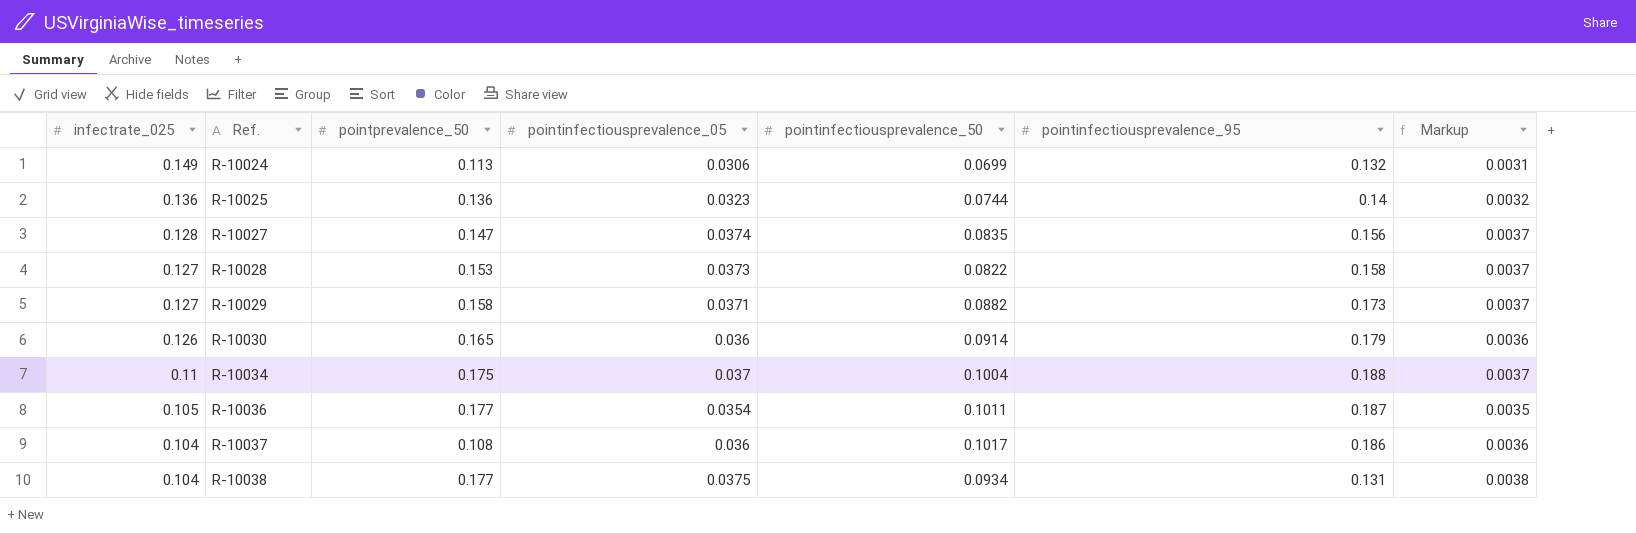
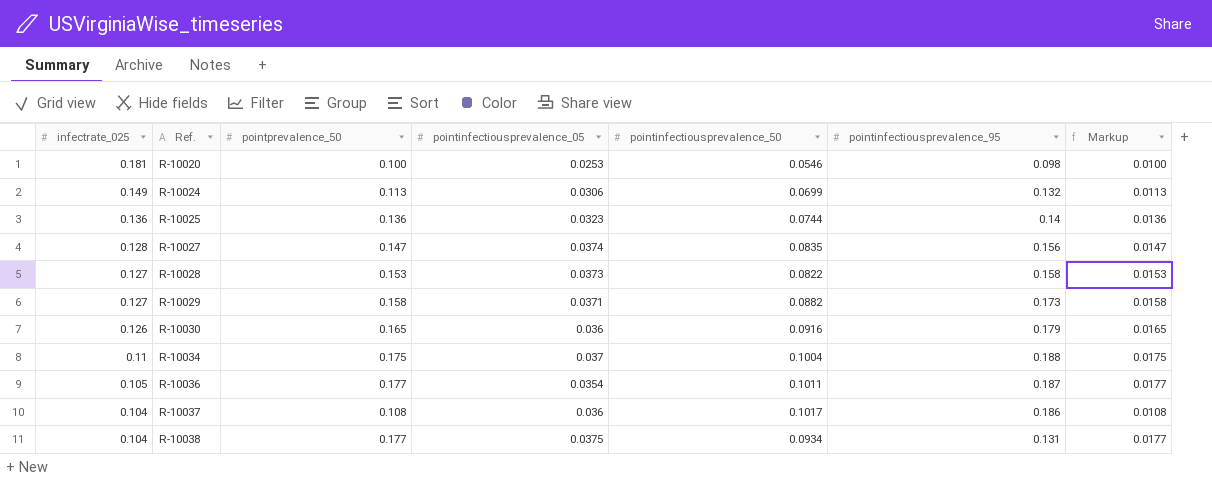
column Markup | formula: [pointinfectiousprevalence_05] * 0.1 -> [pointprevalence_50] * 0.1
row R-10020: none -> 0.181 | 0.100 | 0.0253 | 0.0546 | 0.098 | 0.0100
R-10030 | pointinfectiousprevalence_50: 0.0914 -> 0.0916

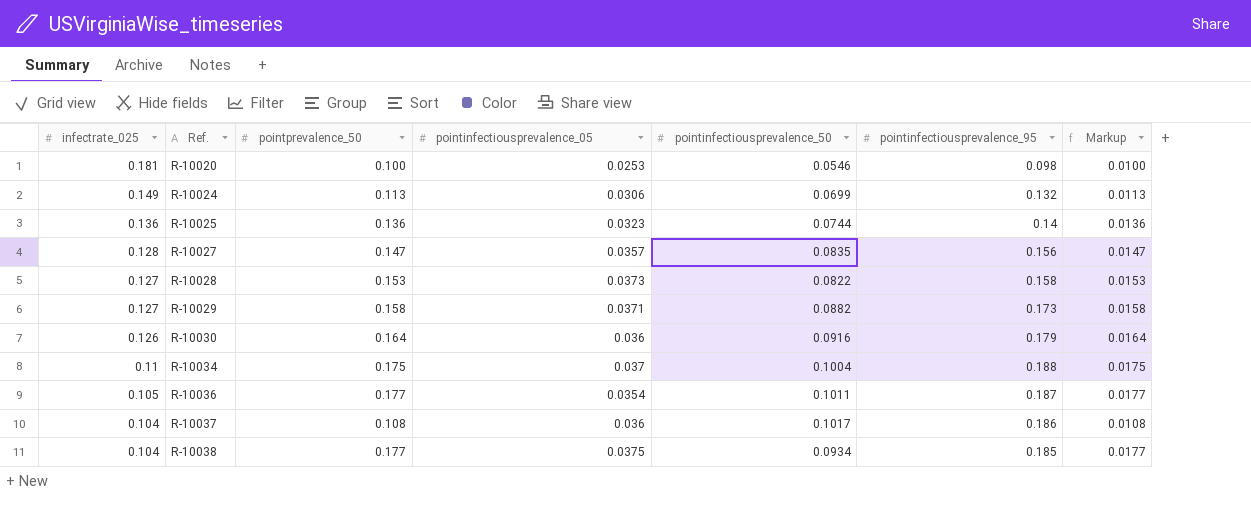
R-10027 | pointinfectiousprevalence_05: 0.0374 -> 0.0357
R-10030 | pointprevalence_50: 0.165 -> 0.164
R-10030 | Markup: 0.0165 -> 0.0164
R-10038 | pointinfectiousprevalence_95: 0.131 -> 0.185

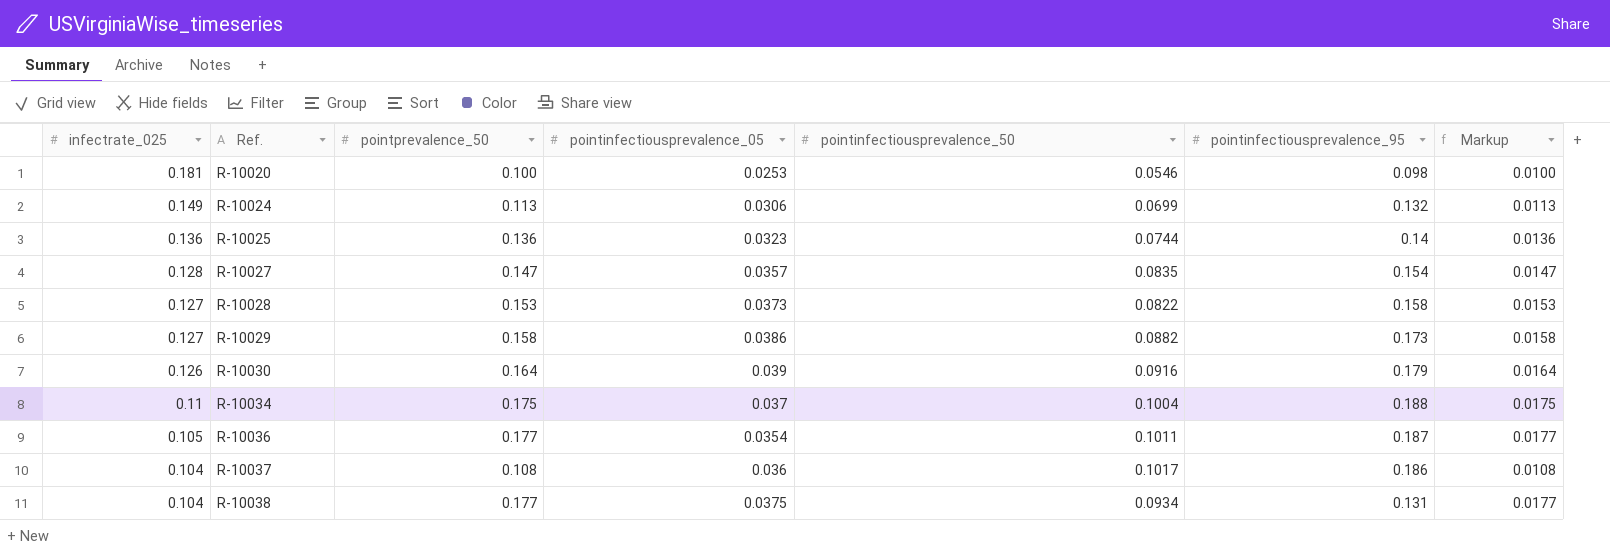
R-10027 | pointinfectiousprevalence_95: 0.156 -> 0.154
R-10029 | pointinfectiousprevalence_05: 0.0371 -> 0.0386
R-10030 | pointinfectiousprevalence_05: 0.036 -> 0.039
R-10038 | pointinfectiousprevalence_95: 0.185 -> 0.131

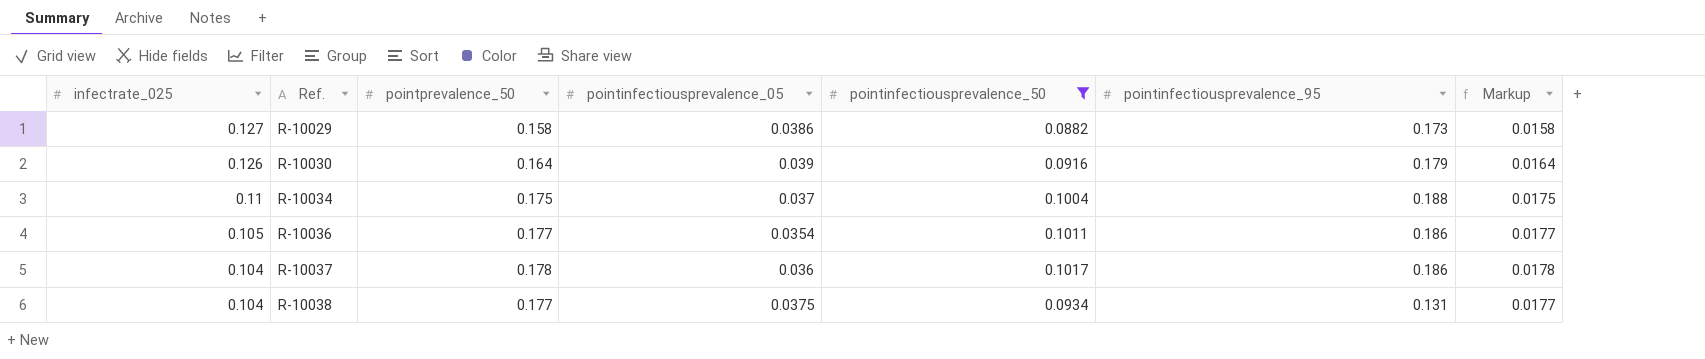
filter: none -> pointinfectiousprevalence_50 >= 0.0882
R-10036 | pointinfectiousprevalence_95: 0.187 -> 0.186
R-10037 | pointprevalence_50: 0.108 -> 0.178
R-10037 | Markup: 0.0108 -> 0.0178

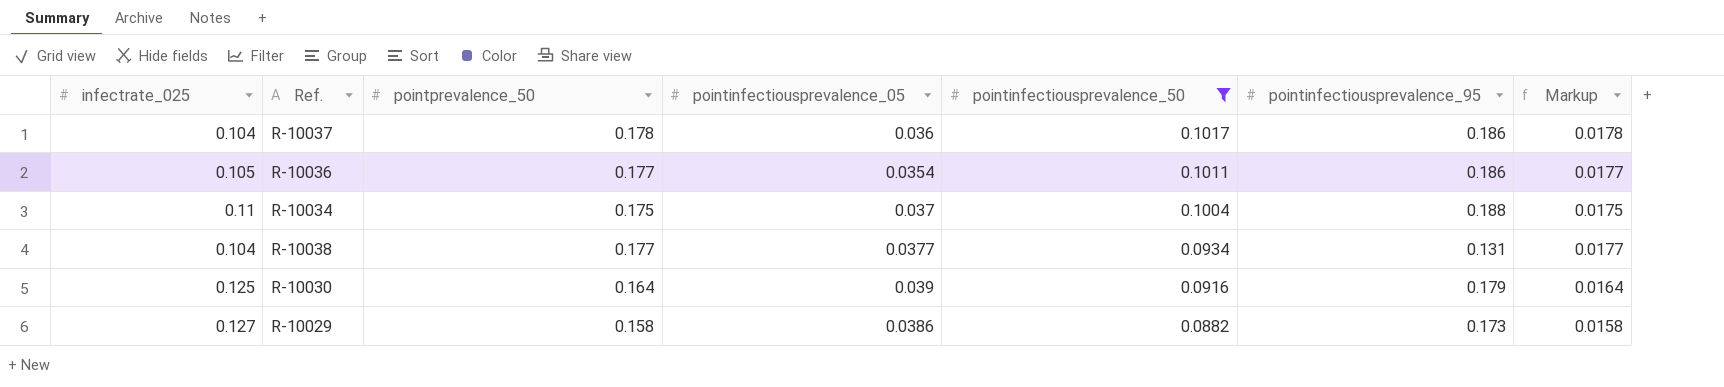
row order: infectrate_025 descending -> pointinfectiousprevalence_50 descending
R-10038 | pointinfectiousprevalence_05: 0.0375 -> 0.0377
R-10030 | infectrate_025: 0.126 -> 0.125

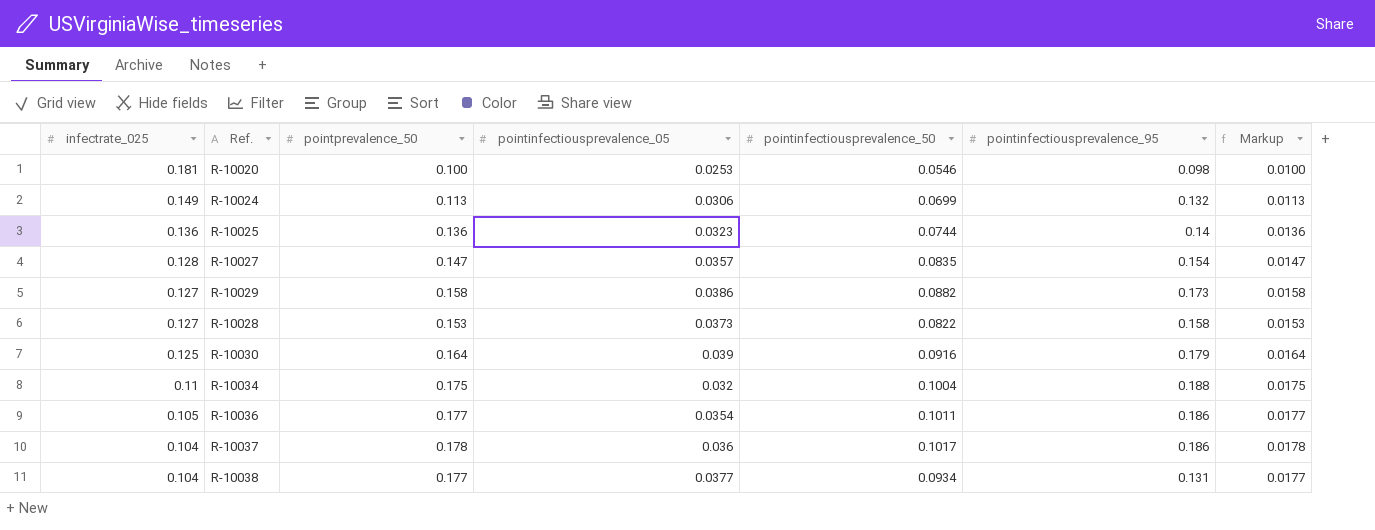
filter: pointinfectiousprevalence_50 >= 0.0882 -> none
row order: pointinfectiousprevalence_50 descending -> infectrate_025 descending
R-10034 | pointinfectiousprevalence_05: 0.037 -> 0.032

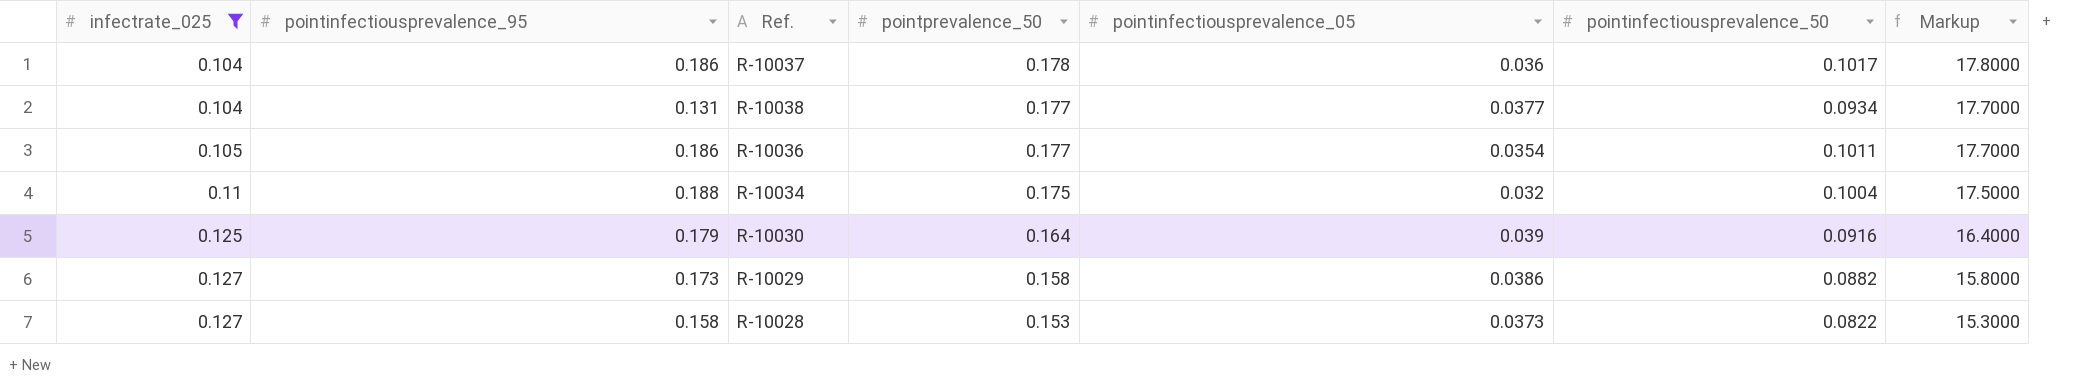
filter: none -> infectrate_025 <= 0.127
row order: infectrate_025 descending -> infectrate_025 ascending
column pointinfectiousprevalence_95 | position: 6 -> 2
column Markup | formula: [pointprevalence_50] * 0.1 -> [pointprevalence_50] * 100

